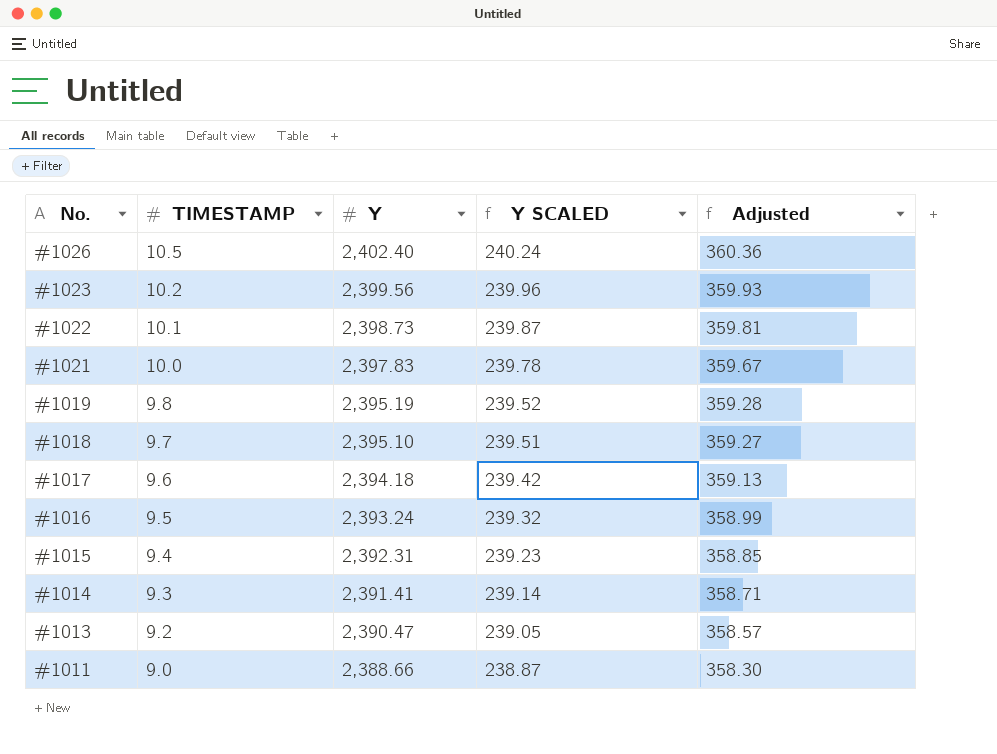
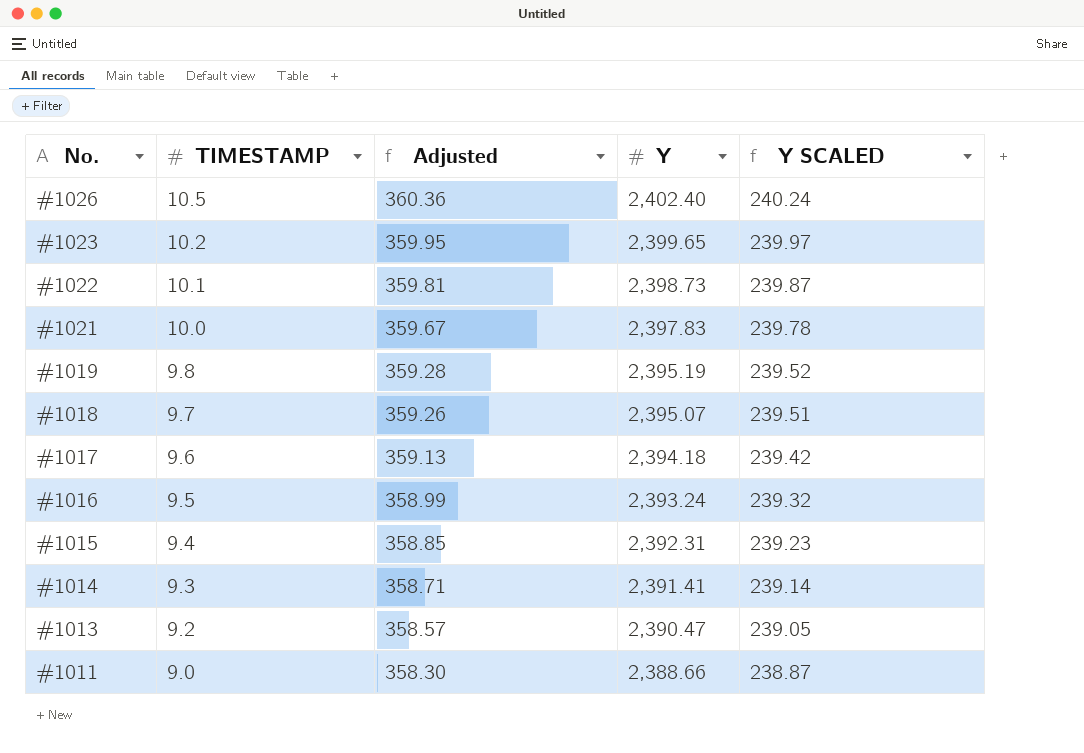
column Adjusted | position: 5 -> 3
#1023 | Adjusted: 359.93 -> 359.95
#1023 | Y: 2,399.56 -> 2,399.65
#1023 | Y SCALED: 239.96 -> 239.97
#1018 | Adjusted: 359.27 -> 359.26
#1018 | Y: 2,395.10 -> 2,395.07

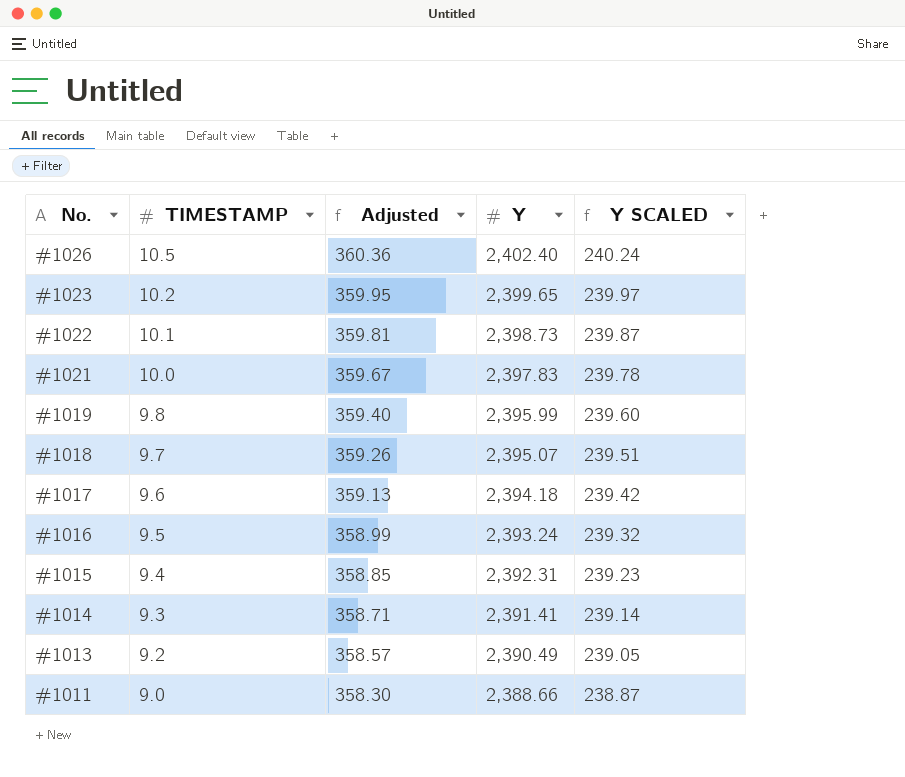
#1019 | Adjusted: 359.28 -> 359.40
#1019 | Y: 2,395.19 -> 2,395.99
#1019 | Y SCALED: 239.52 -> 239.60
#1013 | Y: 2,390.47 -> 2,390.49

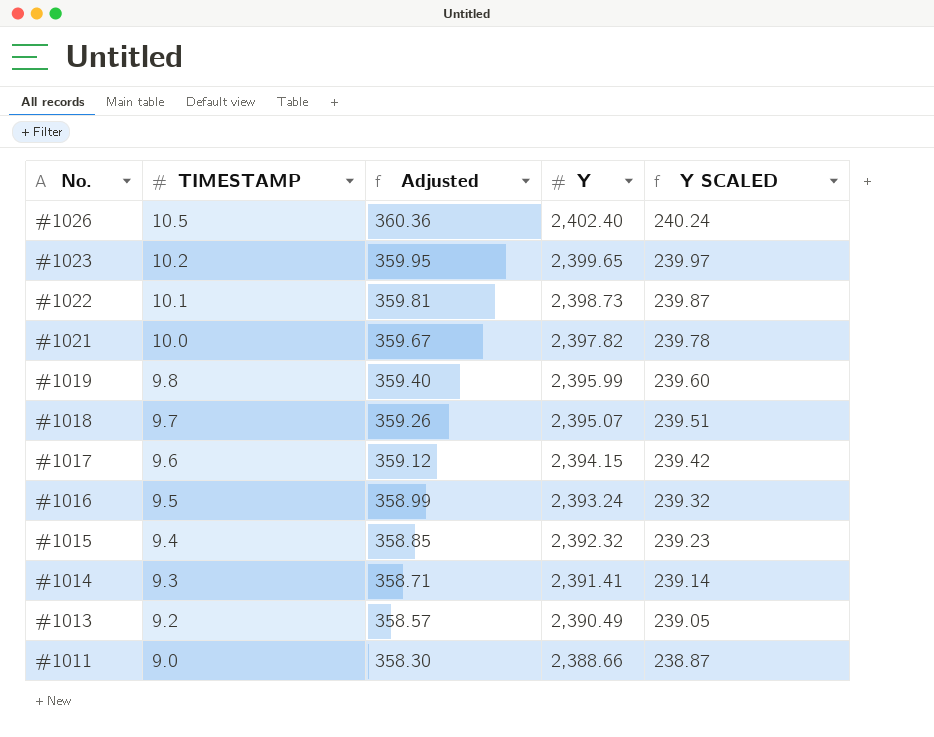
#1021 | Y: 2,397.83 -> 2,397.82
#1017 | Adjusted: 359.13 -> 359.12
#1017 | Y: 2,394.18 -> 2,394.15
#1015 | Y: 2,392.31 -> 2,392.32

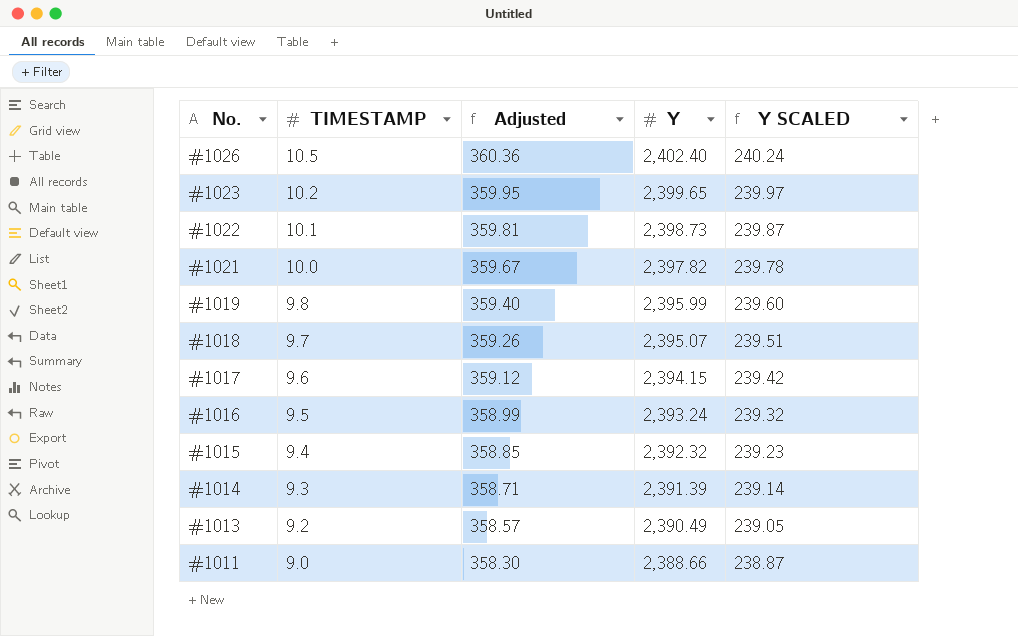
#1014 | Y: 2,391.41 -> 2,391.39

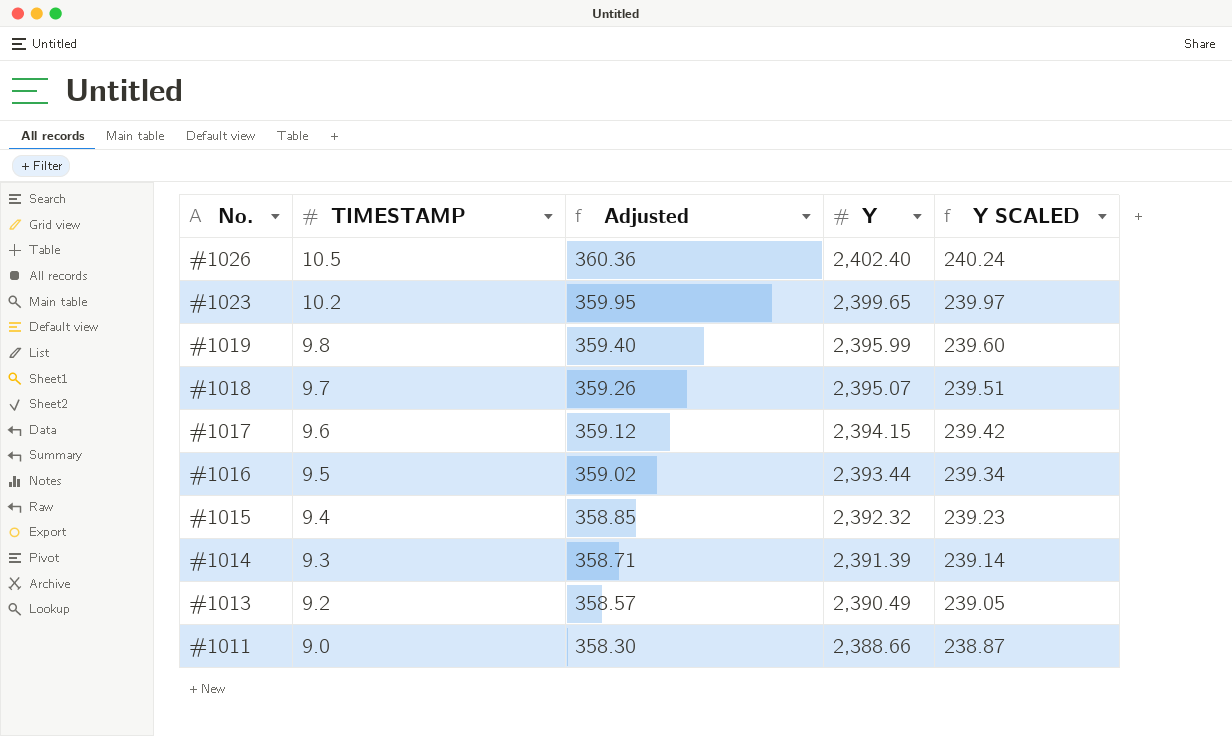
row #1022: 10.1 | 359.81 | 2,398.73 | 239.87 -> none
row #1021: 10.0 | 359.67 | 2,397.82 | 239.78 -> none
#1016 | Adjusted: 358.99 -> 359.02
#1016 | Y: 2,393.24 -> 2,393.44
#1016 | Y SCALED: 239.32 -> 239.34

